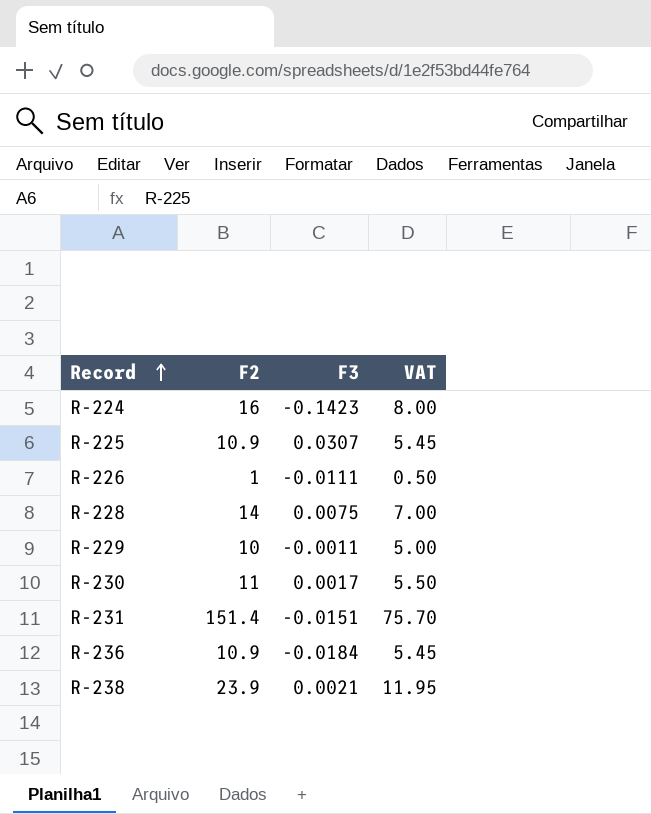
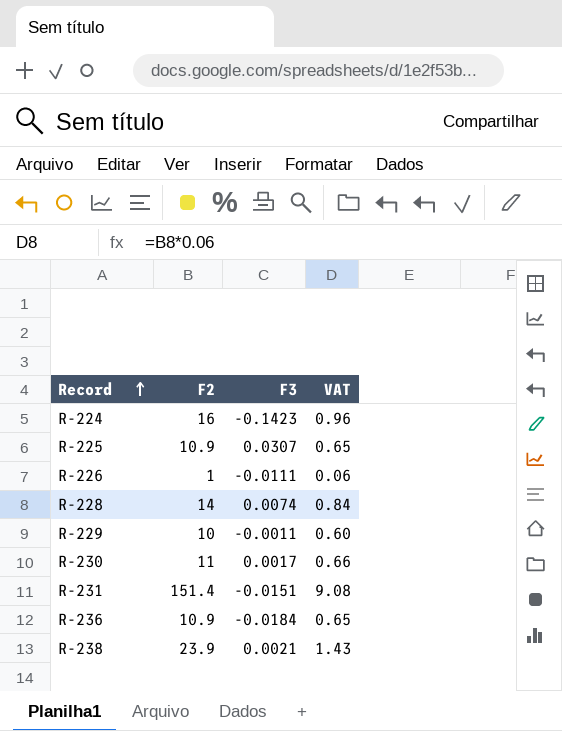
column VAT | formula: [F2] * 0.5 -> [F2] * 0.06
R-228 | F3: 0.0075 -> 0.0074

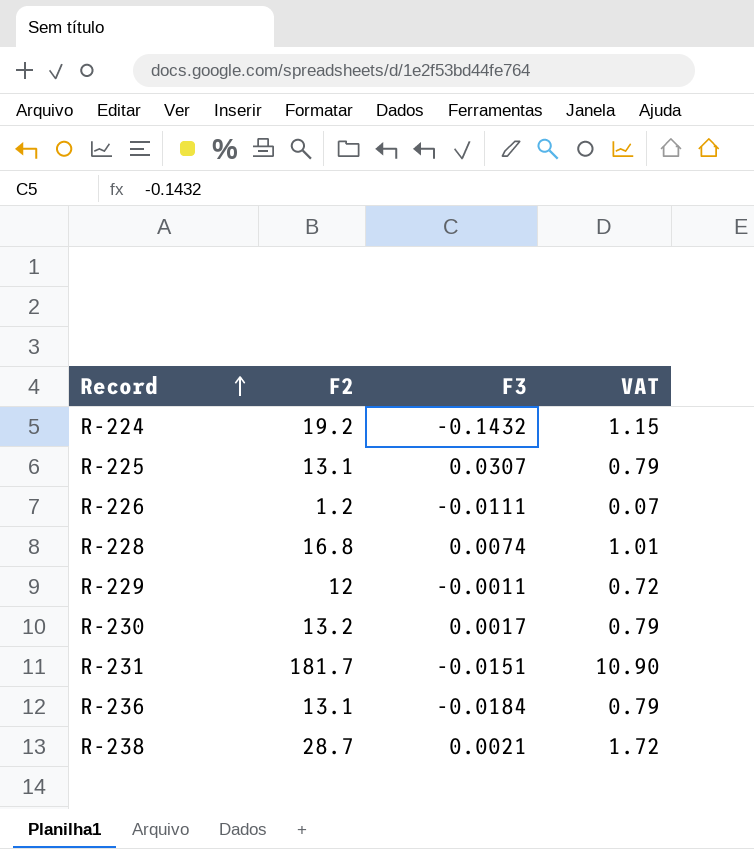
R-224 | F2: 16 -> 19.2
R-224 | F3: -0.1423 -> -0.1432
R-224 | VAT: 0.96 -> 1.15
R-225 | F2: 10.9 -> 13.1
R-225 | VAT: 0.65 -> 0.79
R-226 | F2: 1 -> 1.2
R-226 | VAT: 0.06 -> 0.07
R-228 | F2: 14 -> 16.8
R-228 | VAT: 0.84 -> 1.01
R-229 | F2: 10 -> 12
R-229 | VAT: 0.60 -> 0.72
R-230 | F2: 11 -> 13.2
R-230 | VAT: 0.66 -> 0.79
R-231 | F2: 151.4 -> 181.7
R-231 | VAT: 9.08 -> 10.90
R-236 | F2: 10.9 -> 13.1
R-236 | VAT: 0.65 -> 0.79
R-238 | F2: 23.9 -> 28.7
R-238 | VAT: 1.43 -> 1.72

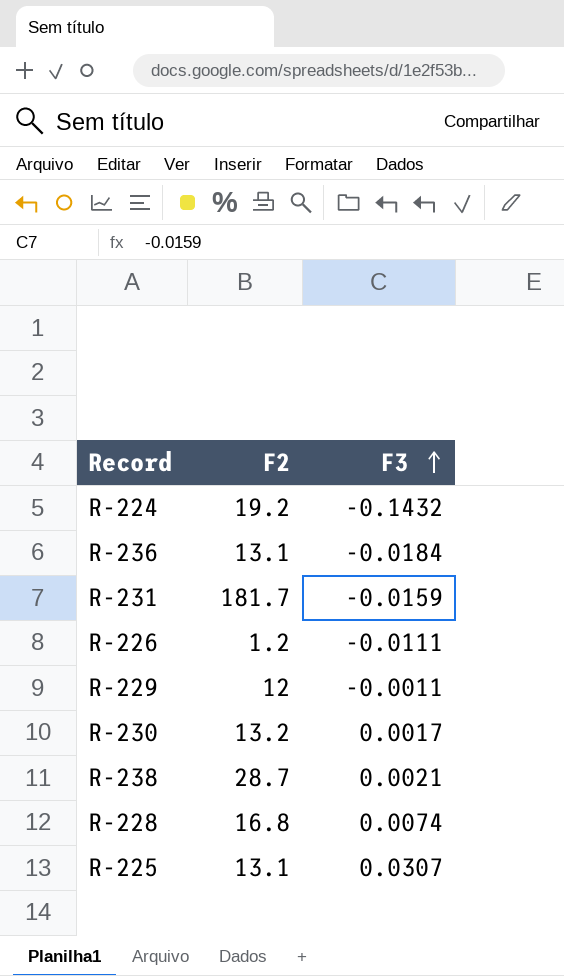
row order: Record ascending -> F3 ascending
column VAT | formula: [F2] * 0.06 -> none
R-231 | F3: -0.0151 -> -0.0159

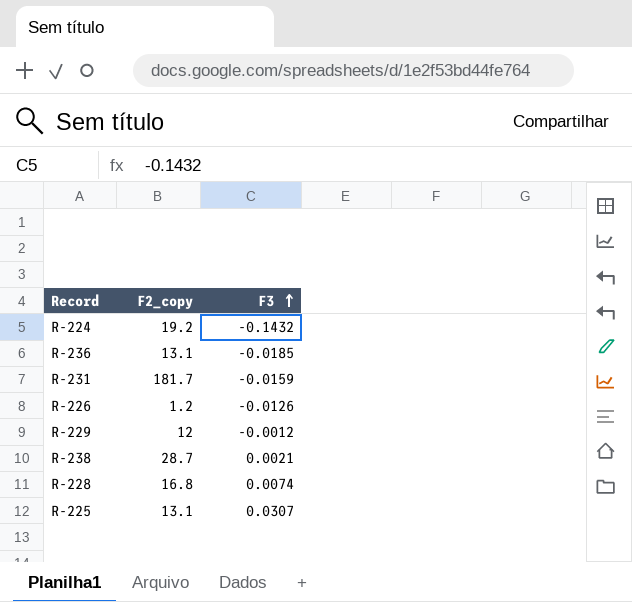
column name: F2 -> F2_copy
row R-230: 13.2 | 0.0017 -> none
R-236 | F3: -0.0184 -> -0.0185
R-226 | F3: -0.0111 -> -0.0126
R-229 | F3: -0.0011 -> -0.0012

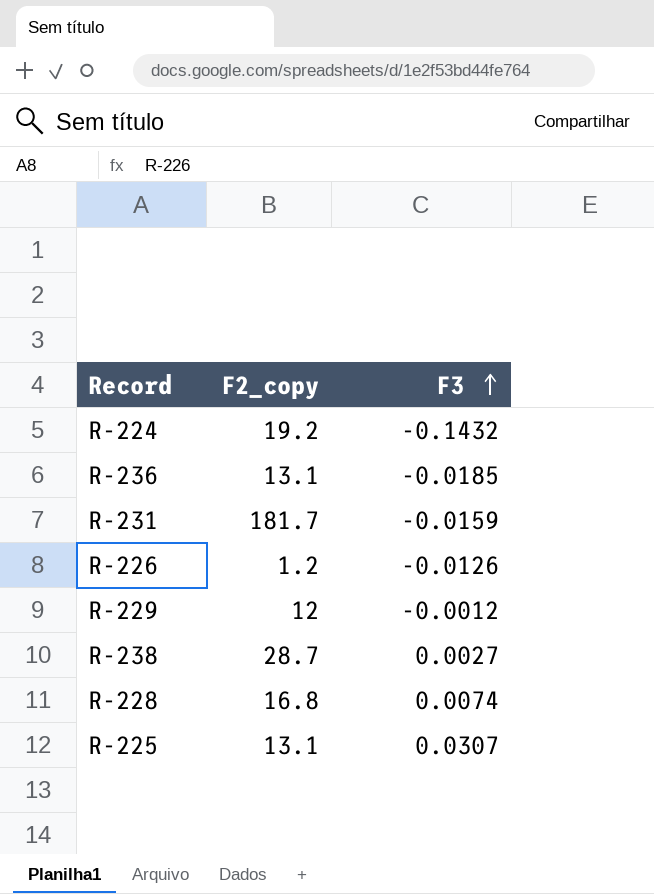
R-238 | F3: 0.0021 -> 0.0027

